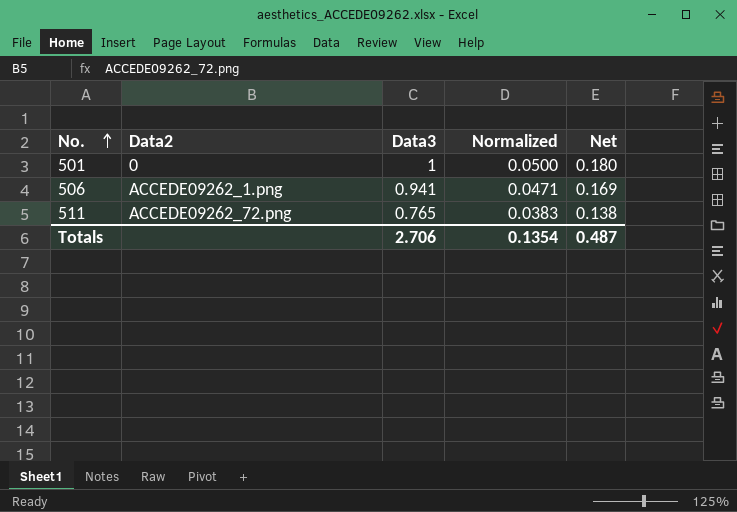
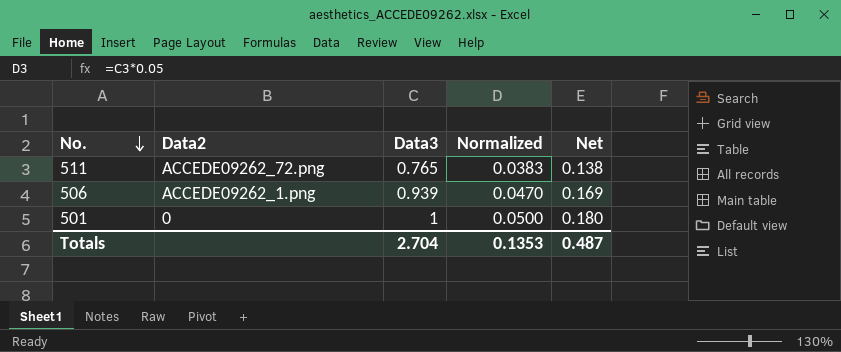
row order: No. ascending -> No. descending
506 | Data3: 0.941 -> 0.939
506 | Normalized: 0.0471 -> 0.0470
Totals | Data3: 2.706 -> 2.704
Totals | Normalized: 0.1354 -> 0.1353

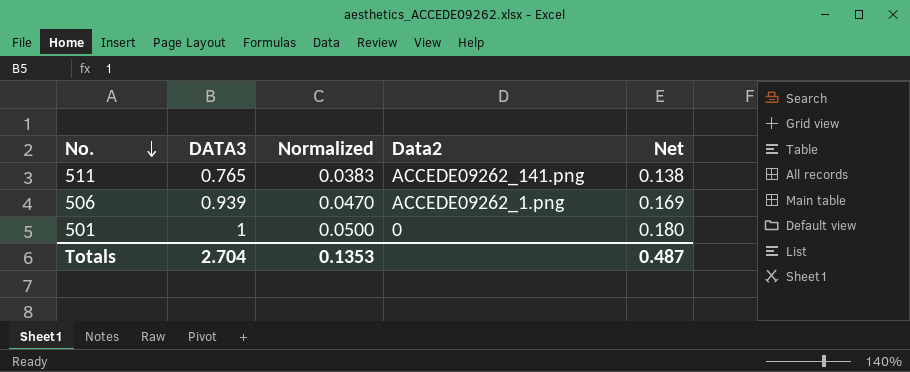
column name: Data3 -> DATA3
column Data2 | position: 2 -> 4
511 | Data2: ACCEDE09262_72.png -> ACCEDE09262_141.png

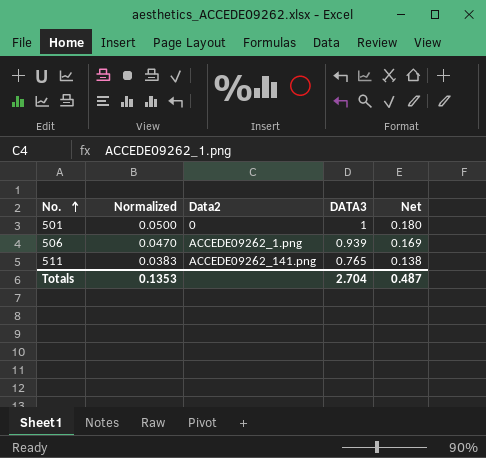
row order: No. descending -> No. ascending
column DATA3 | position: 2 -> 4

